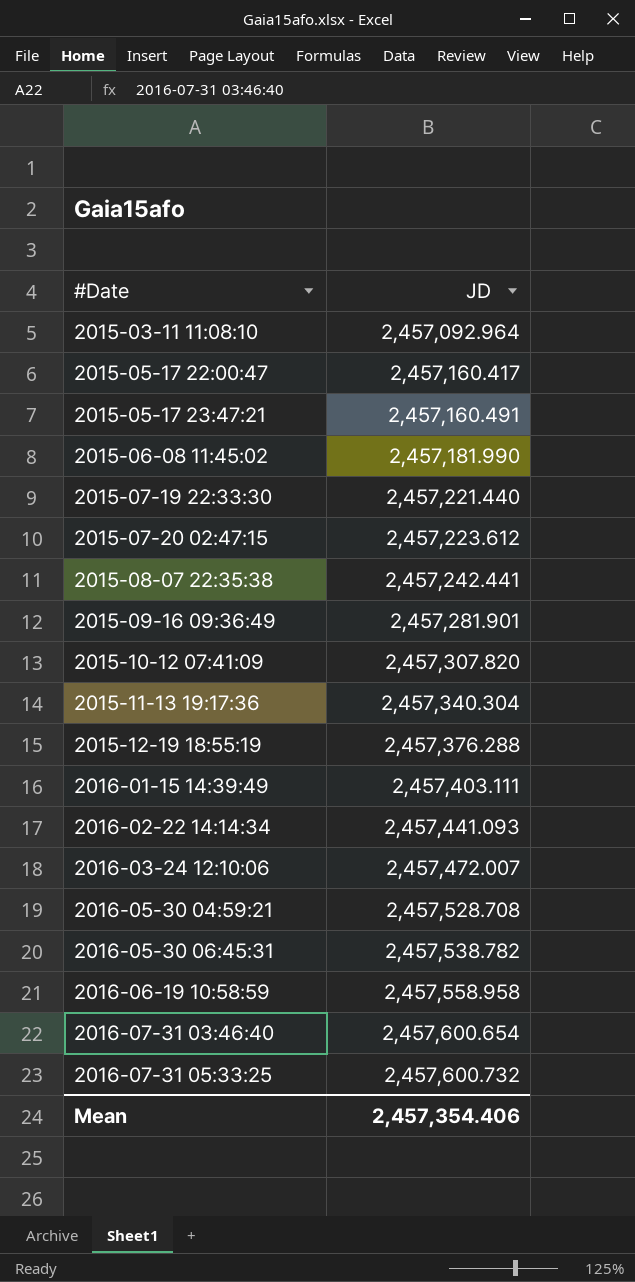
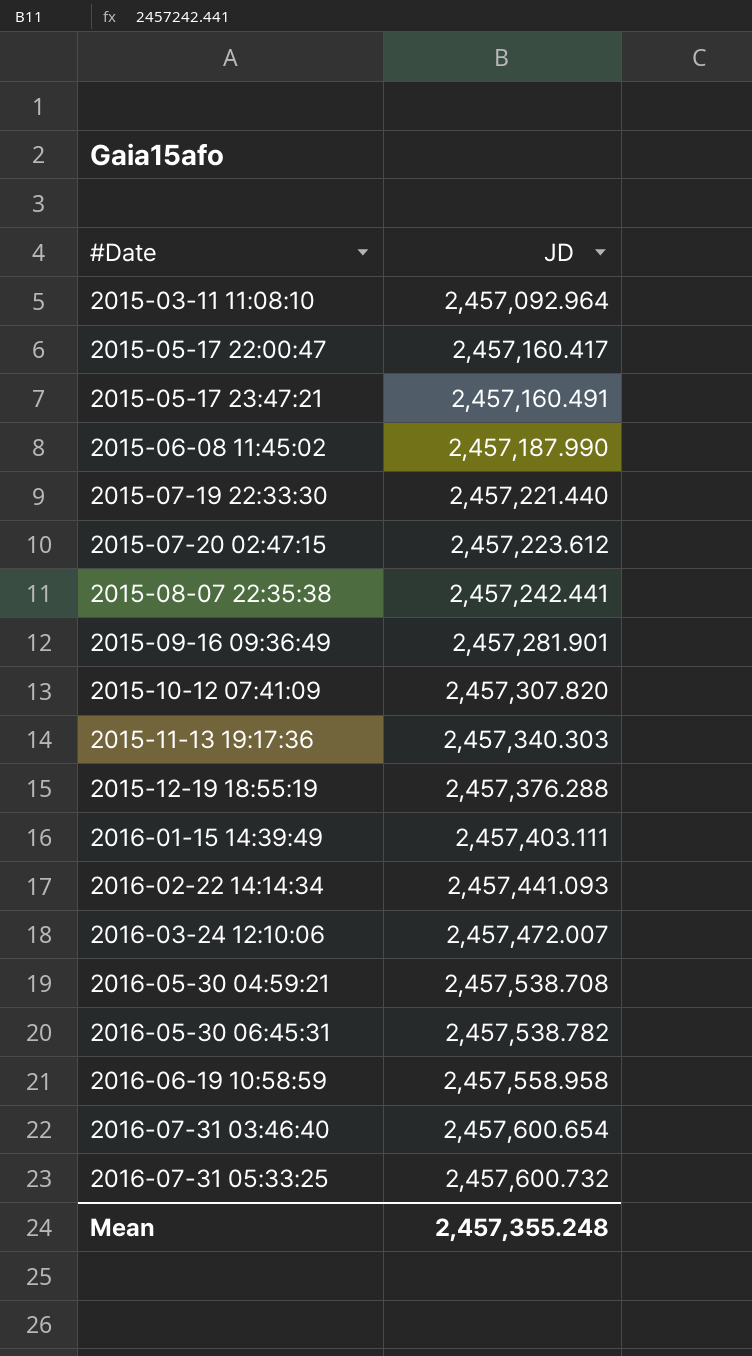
2015-06-08 11:45:02 | JD: 2,457,181.990 -> 2,457,187.990
2015-11-13 19:17:36 | JD: 2,457,340.304 -> 2,457,340.303
2016-05-30 04:59:21 | JD: 2,457,528.708 -> 2,457,538.708
Mean | JD: 2,457,354.406 -> 2,457,355.248

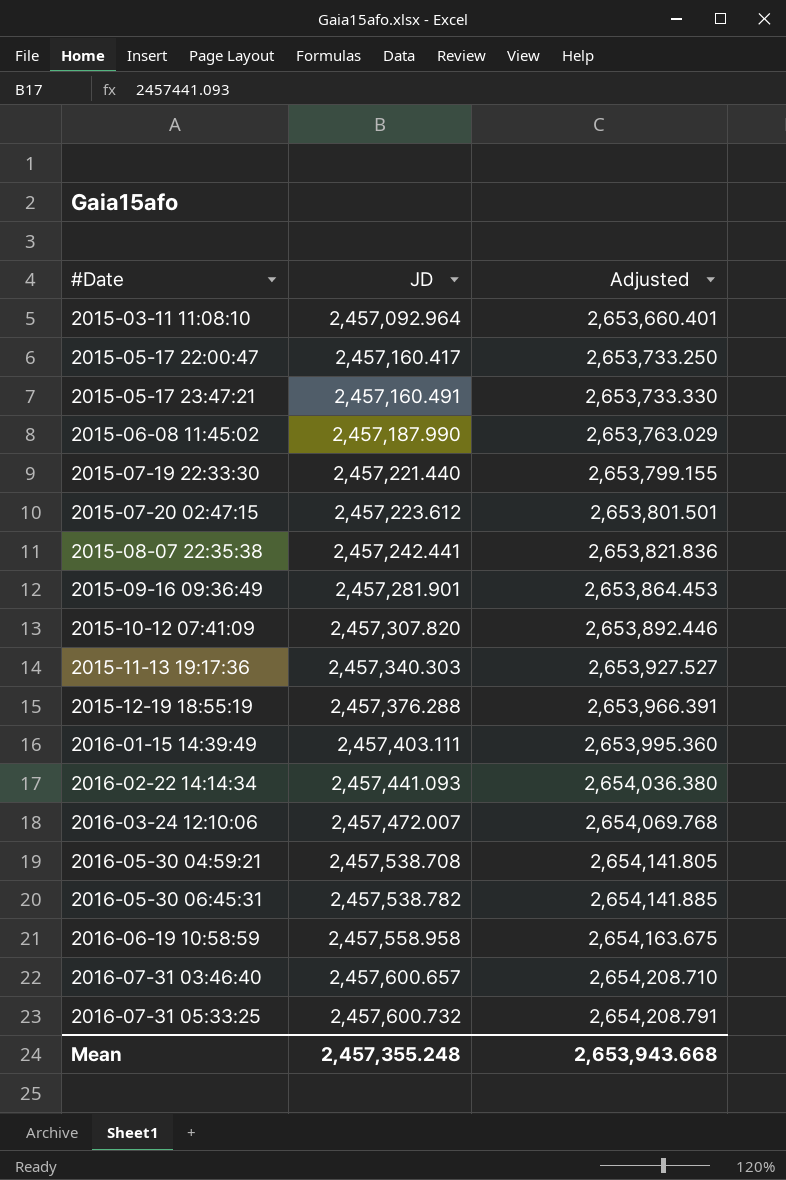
column Adjusted | formula: none -> [JD] * 1.08
2016-07-31 03:46:40 | JD: 2,457,600.654 -> 2,457,600.657

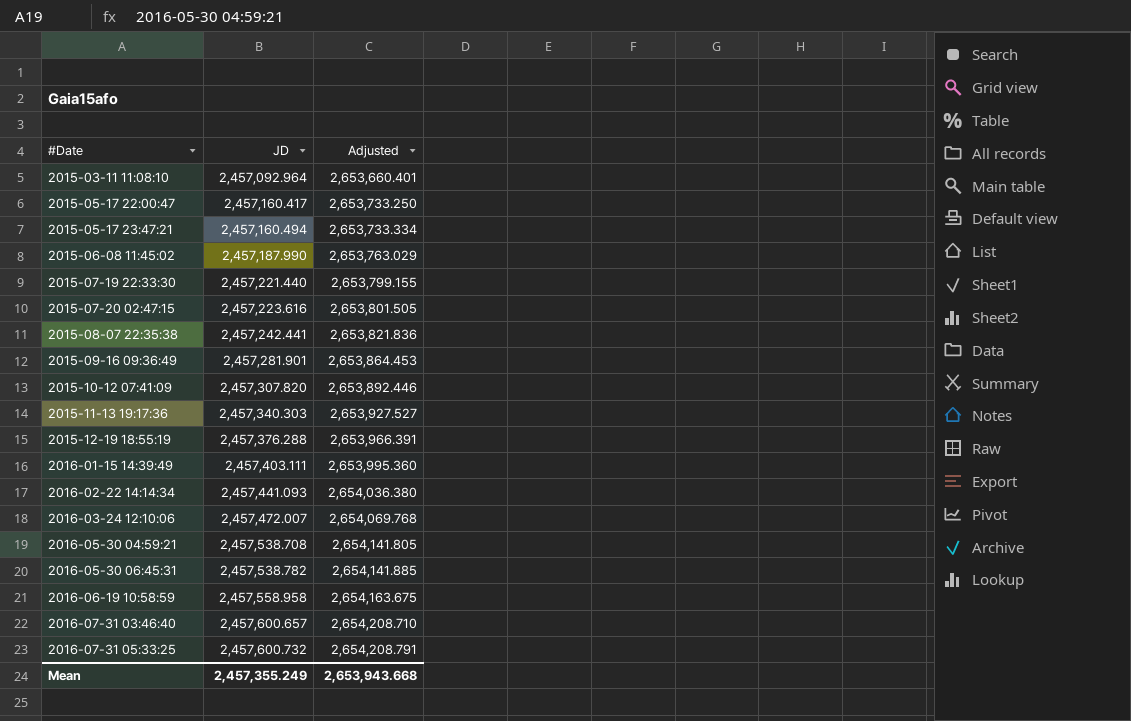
2015-05-17 23:47:21 | JD: 2,457,160.491 -> 2,457,160.494
2015-05-17 23:47:21 | Adjusted: 2,653,733.330 -> 2,653,733.334
2015-07-20 02:47:15 | JD: 2,457,223.612 -> 2,457,223.616
2015-07-20 02:47:15 | Adjusted: 2,653,801.501 -> 2,653,801.505
Mean | JD: 2,457,355.248 -> 2,457,355.249

